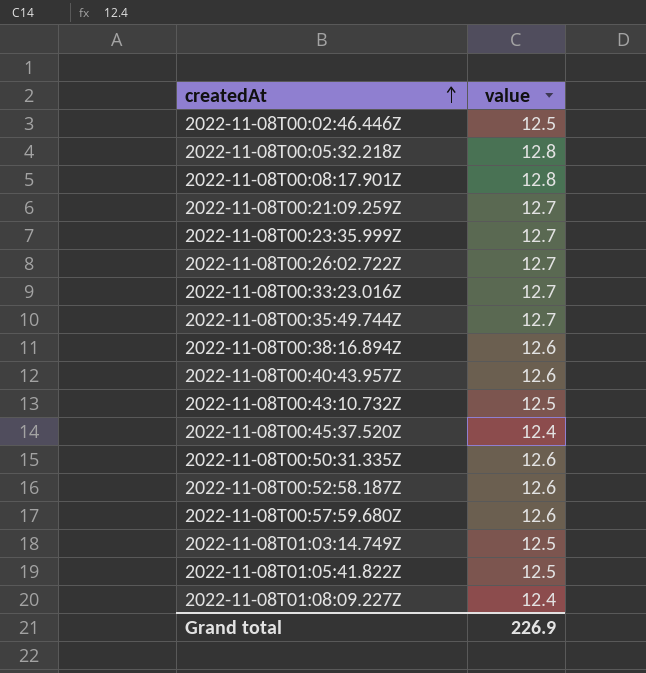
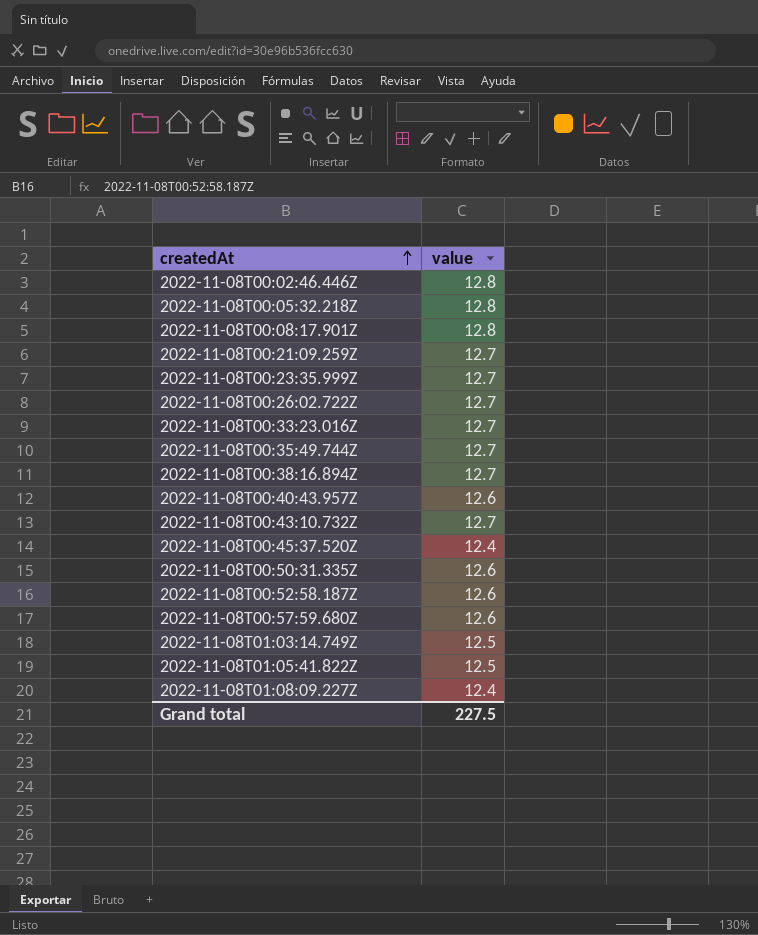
2022-11-08T00:02:46.446Z | value: 12.5 -> 12.8
2022-11-08T00:38:16.894Z | value: 12.6 -> 12.7
2022-11-08T00:43:10.732Z | value: 12.5 -> 12.7
Grand total | value: 226.9 -> 227.5

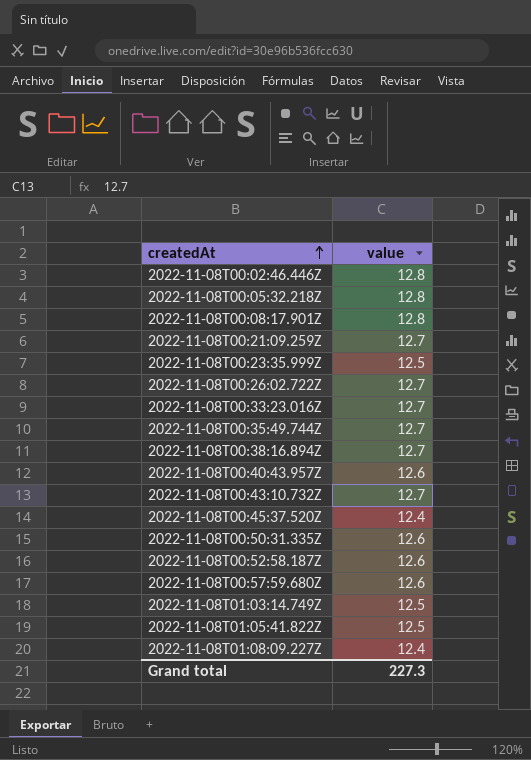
2022-11-08T00:23:35.999Z | value: 12.7 -> 12.5
Grand total | value: 227.5 -> 227.3

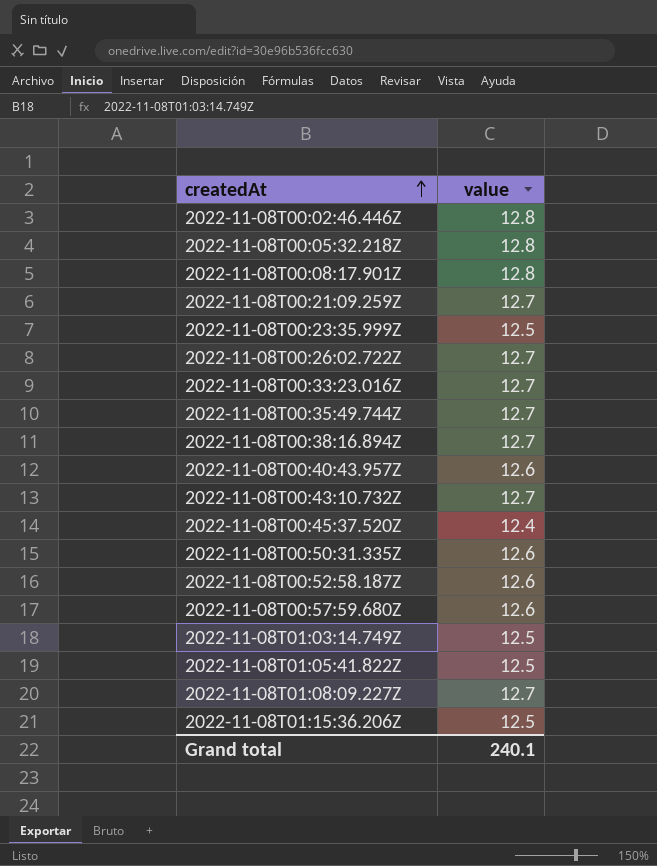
2022-11-08T01:08:09.227Z | value: 12.4 -> 12.7
row 2022-11-08T01:15:36.206Z: none -> 12.5
Grand total | value: 227.3 -> 240.1

